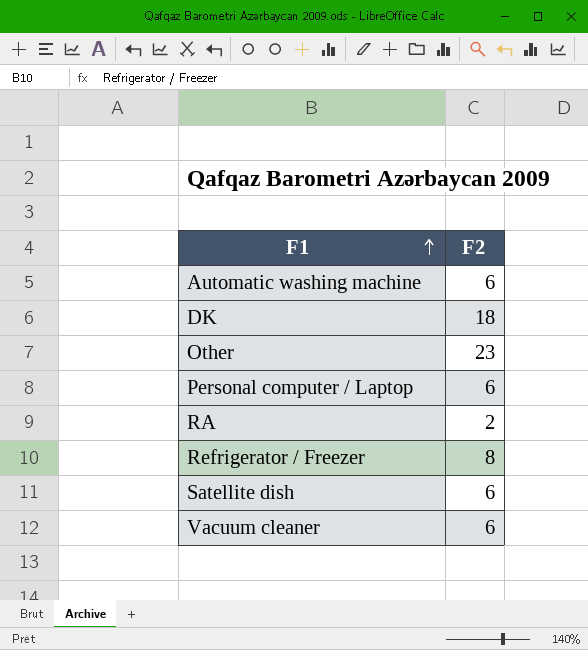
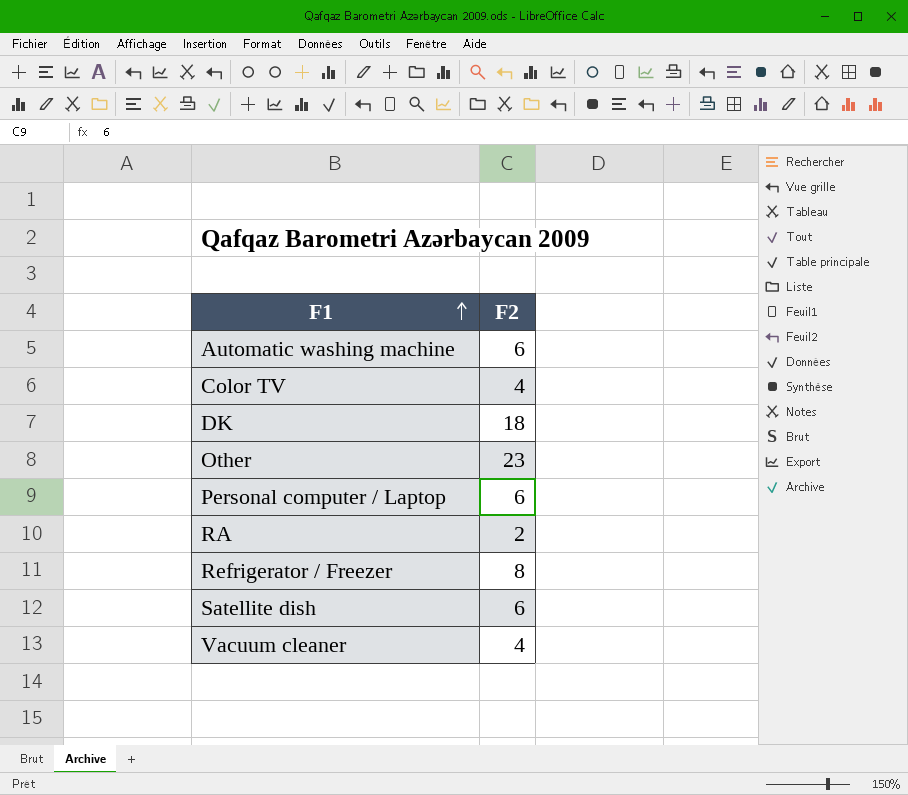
row Color TV: none -> 4
Vacuum cleaner | F2: 6 -> 4

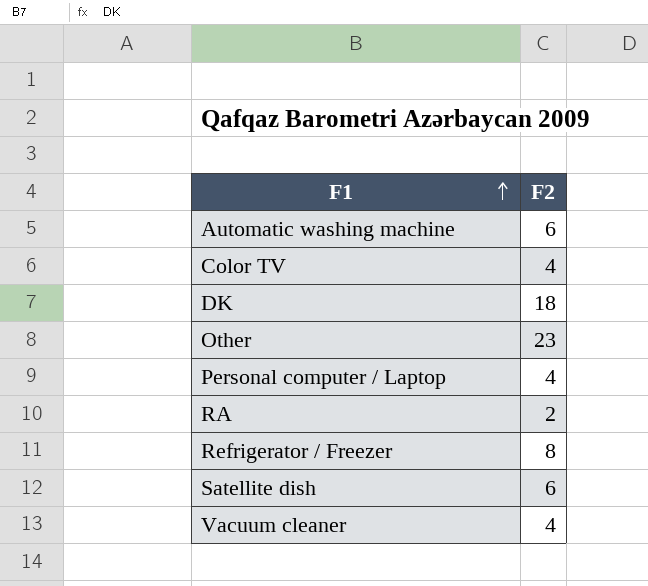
Personal computer / Laptop | F2: 6 -> 4

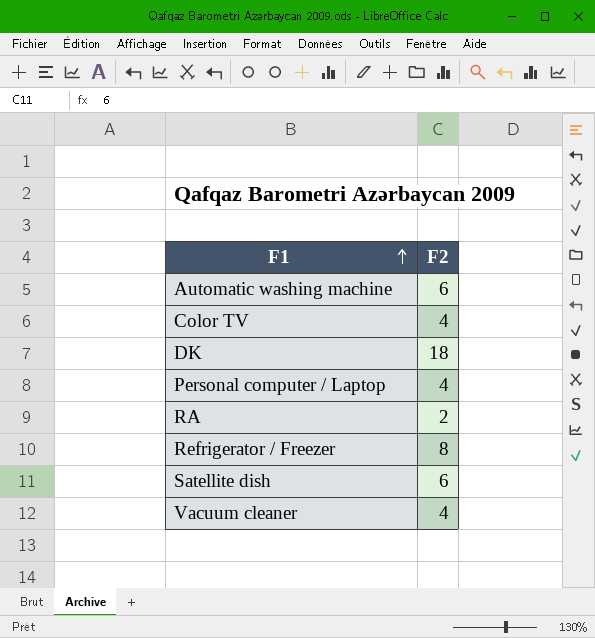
row Other: 23 -> none

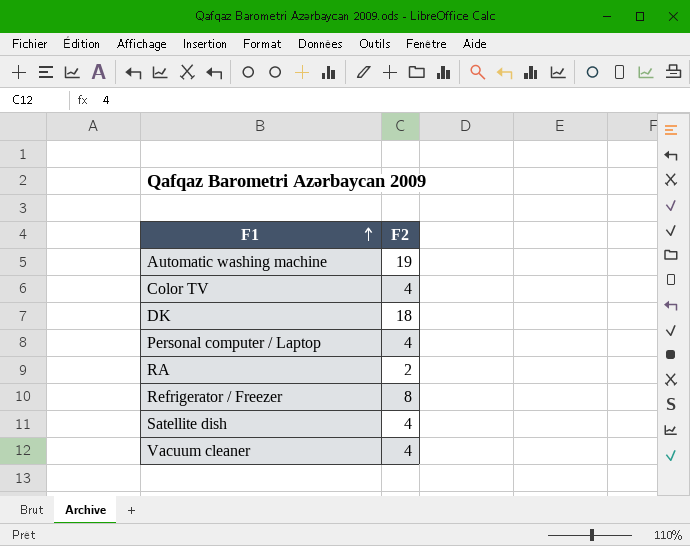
Automatic washing machine | F2: 6 -> 19
Satellite dish | F2: 6 -> 4

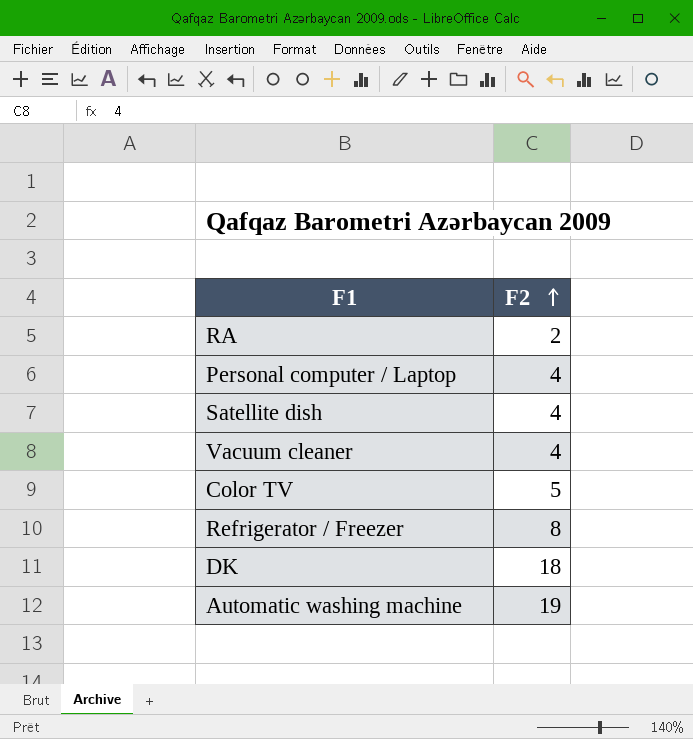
row order: F1 ascending -> F2 ascending
Color TV | F2: 4 -> 5

